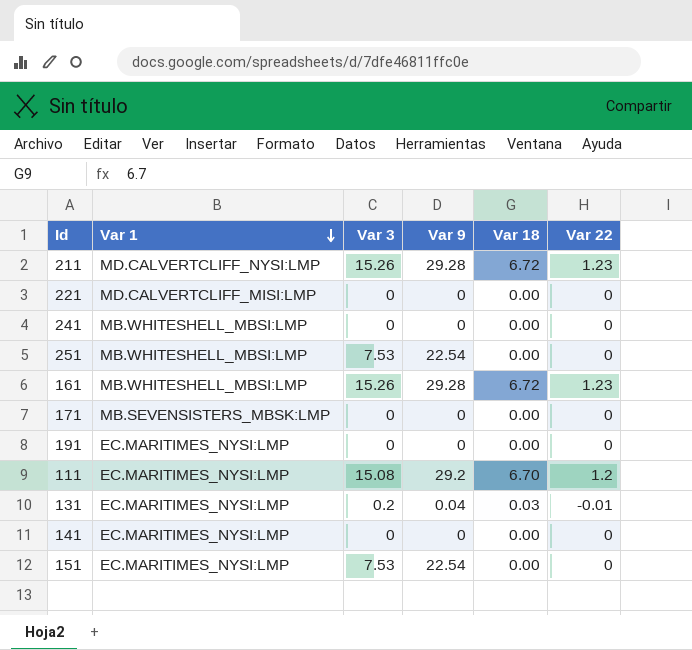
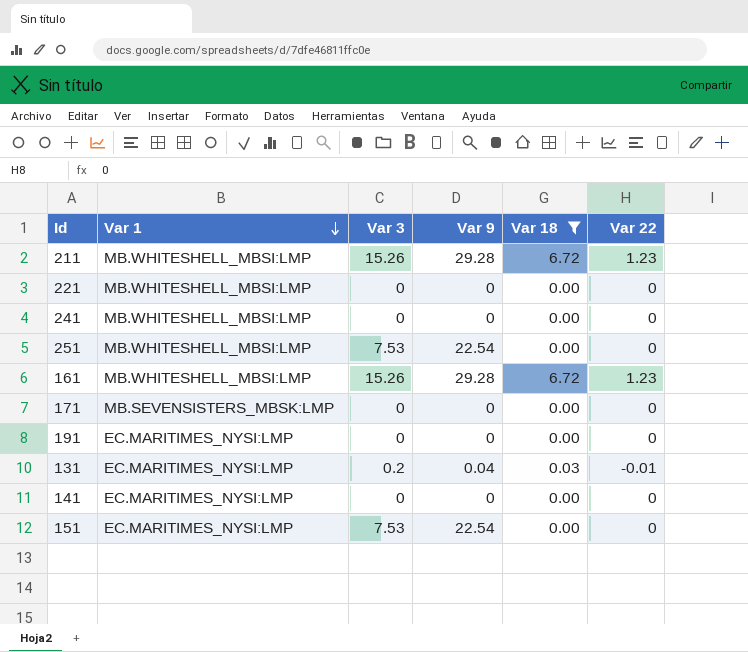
filter: none -> Var 18 != 6.70
211 | Var 1: MD.CALVERTCLIFF_NYSI:LMP -> MB.WHITESHELL_MBSI:LMP
221 | Var 1: MD.CALVERTCLIFF_MISI:LMP -> MB.WHITESHELL_MBSI:LMP

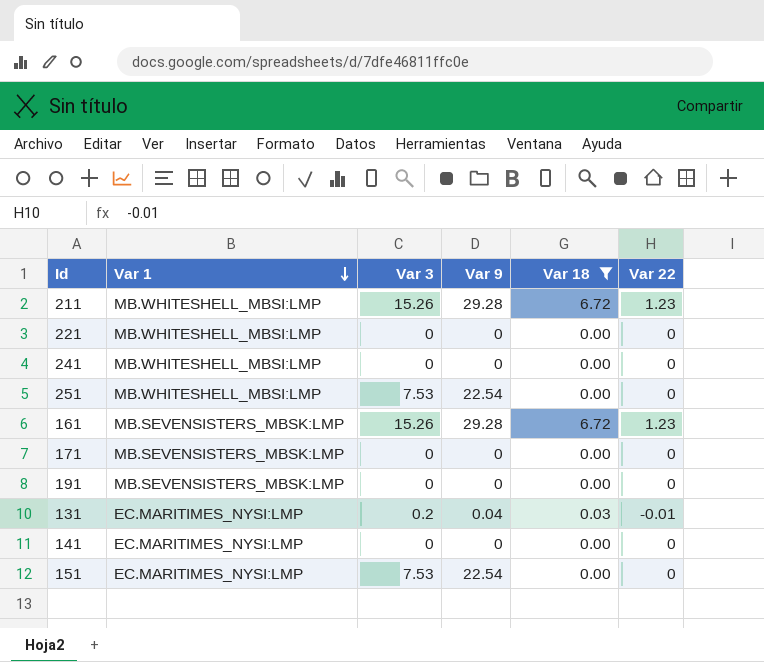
161 | Var 1: MB.WHITESHELL_MBSI:LMP -> MB.SEVENSISTERS_MBSK:LMP
191 | Var 1: EC.MARITIMES_NYSI:LMP -> MB.SEVENSISTERS_MBSK:LMP

